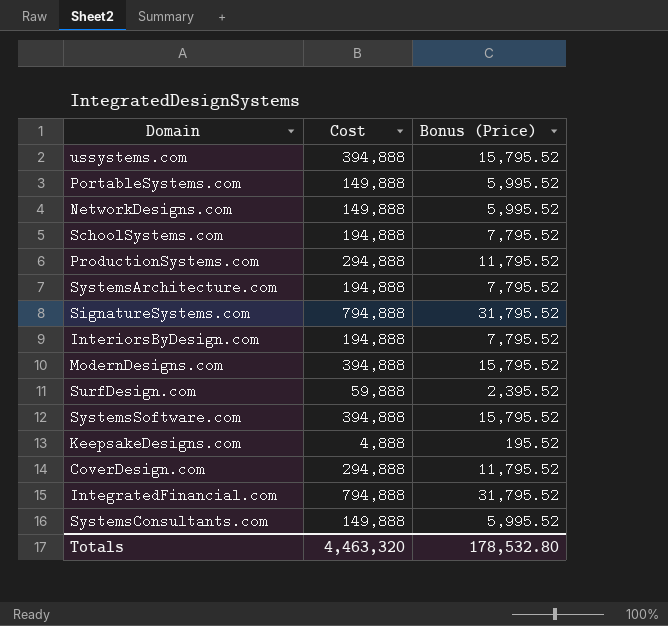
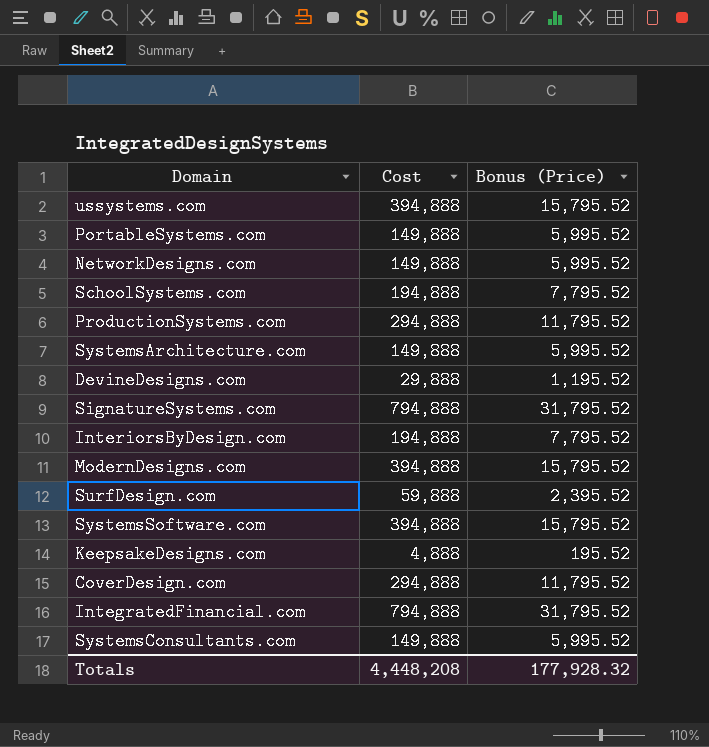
SystemsArchitecture.com | Cost: 194,888 -> 149,888
SystemsArchitecture.com | Bonus (Price): 7,795.52 -> 5,995.52
row DevineDesigns.com: none -> 29,888 | 1,195.52
Totals | Cost: 4,463,320 -> 4,448,208
Totals | Bonus (Price): 178,532.80 -> 177,928.32

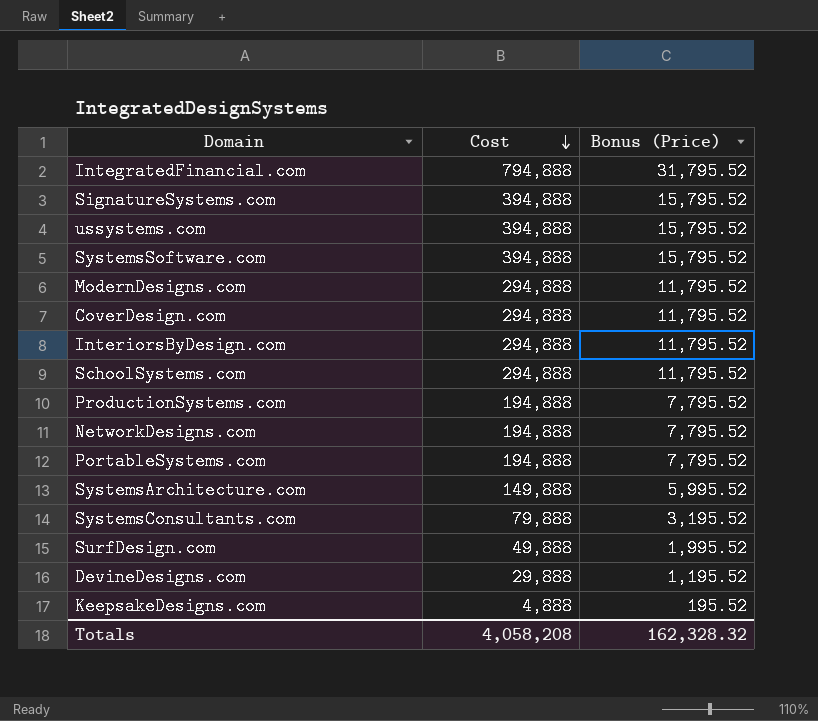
row order: none -> Cost descending
SignatureSystems.com | Cost: 794,888 -> 394,888
SignatureSystems.com | Bonus (Price): 31,795.52 -> 15,795.52
ModernDesigns.com | Cost: 394,888 -> 294,888
ModernDesigns.com | Bonus (Price): 15,795.52 -> 11,795.52
InteriorsByDesign.com | Cost: 194,888 -> 294,888
InteriorsByDesign.com | Bonus (Price): 7,795.52 -> 11,795.52
SchoolSystems.com | Cost: 194,888 -> 294,888
SchoolSystems.com | Bonus (Price): 7,795.52 -> 11,795.52
ProductionSystems.com | Cost: 294,888 -> 194,888
ProductionSystems.com | Bonus (Price): 11,795.52 -> 7,795.52
NetworkDesigns.com | Cost: 149,888 -> 194,888
NetworkDesigns.com | Bonus (Price): 5,995.52 -> 7,795.52
PortableSystems.com | Cost: 149,888 -> 194,888
PortableSystems.com | Bonus (Price): 5,995.52 -> 7,795.52
SystemsConsultants.com | Cost: 149,888 -> 79,888
SystemsConsultants.com | Bonus (Price): 5,995.52 -> 3,195.52
SurfDesign.com | Cost: 59,888 -> 49,888
SurfDesign.com | Bonus (Price): 2,395.52 -> 1,995.52
Totals | Cost: 4,448,208 -> 4,058,208
Totals | Bonus (Price): 177,928.32 -> 162,328.32

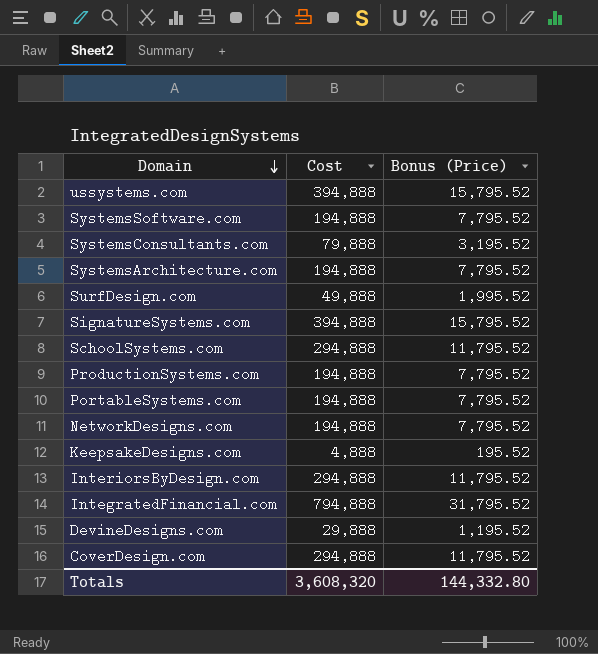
row order: Cost descending -> Domain descending
row ModernDesigns.com: 294,888 | 11,795.52 -> none
SystemsSoftware.com | Cost: 394,888 -> 194,888
SystemsSoftware.com | Bonus (Price): 15,795.52 -> 7,795.52
SystemsArchitecture.com | Cost: 149,888 -> 194,888
SystemsArchitecture.com | Bonus (Price): 5,995.52 -> 7,795.52
Totals | Cost: 4,058,208 -> 3,608,320
Totals | Bonus (Price): 162,328.32 -> 144,332.80

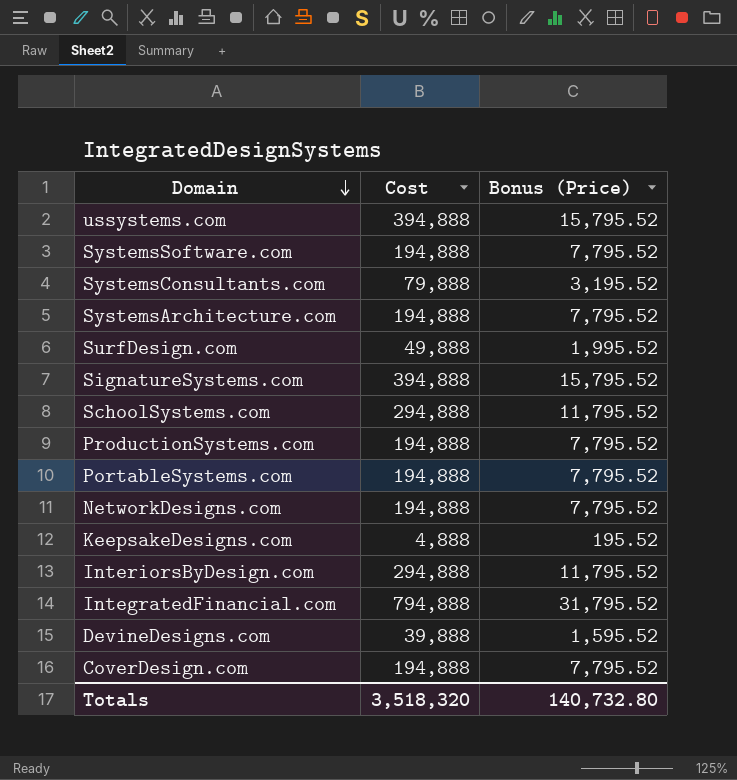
DevineDesigns.com | Cost: 29,888 -> 39,888
DevineDesigns.com | Bonus (Price): 1,195.52 -> 1,595.52
CoverDesign.com | Cost: 294,888 -> 194,888
CoverDesign.com | Bonus (Price): 11,795.52 -> 7,795.52
Totals | Cost: 3,608,320 -> 3,518,320
Totals | Bonus (Price): 144,332.80 -> 140,732.80

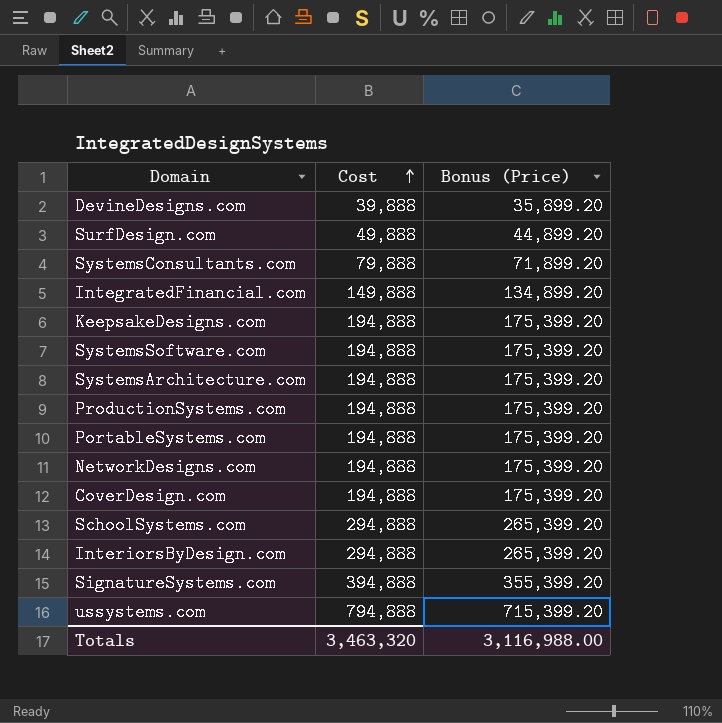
row order: Domain descending -> Cost ascending
column Bonus (Price) | formula: [Cost] * 0.04 -> [Cost] * 0.9
IntegratedFinancial.com | Cost: 794,888 -> 149,888
KeepsakeDesigns.com | Cost: 4,888 -> 194,888
ussystems.com | Cost: 394,888 -> 794,888
Totals | Cost: 3,518,320 -> 3,463,320
Totals | Bonus (Price): 140,732.80 -> 3,116,988.00

